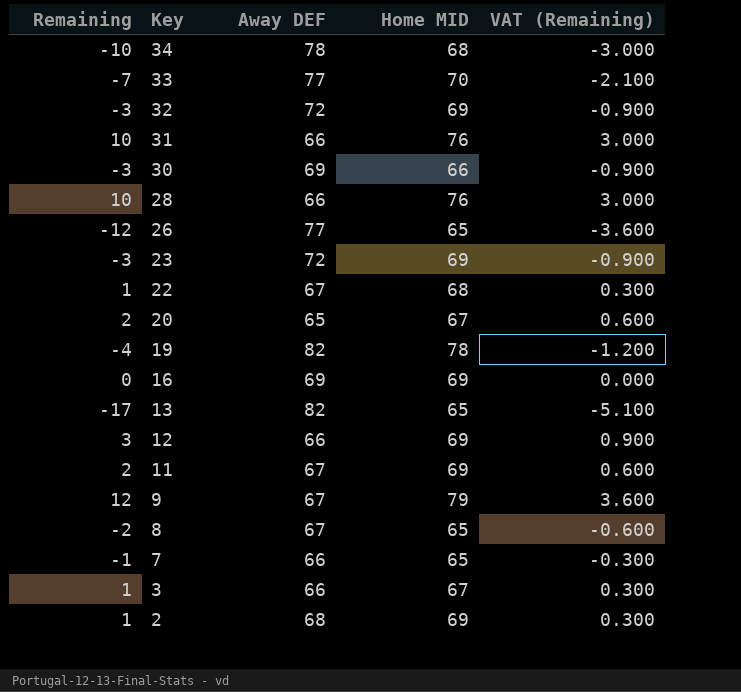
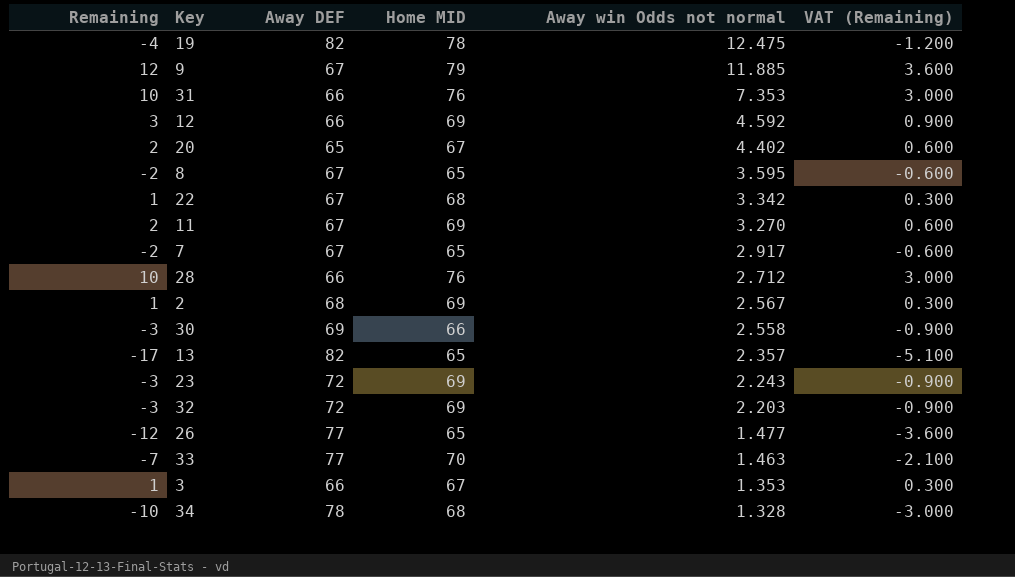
row order: Key descending -> Away win Odds not normal descending
column Away win Odds not normal | position: none -> 5
row 16: 0 | 69 | 69 | 0.000 -> none
7 | Remaining: -1 -> -2
7 | Away DEF: 66 -> 67
7 | VAT (Remaining): -0.300 -> -0.600

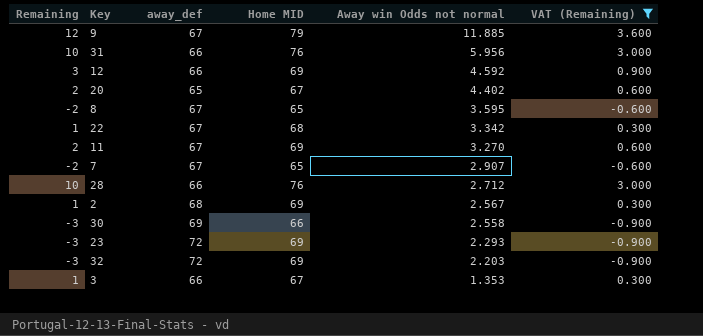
filter: none -> VAT (Remaining) >= -0.900
column name: Away DEF -> away_def
31 | Away win Odds not normal: 7.353 -> 5.956
7 | Away win Odds not normal: 2.917 -> 2.907
23 | Away win Odds not normal: 2.243 -> 2.293

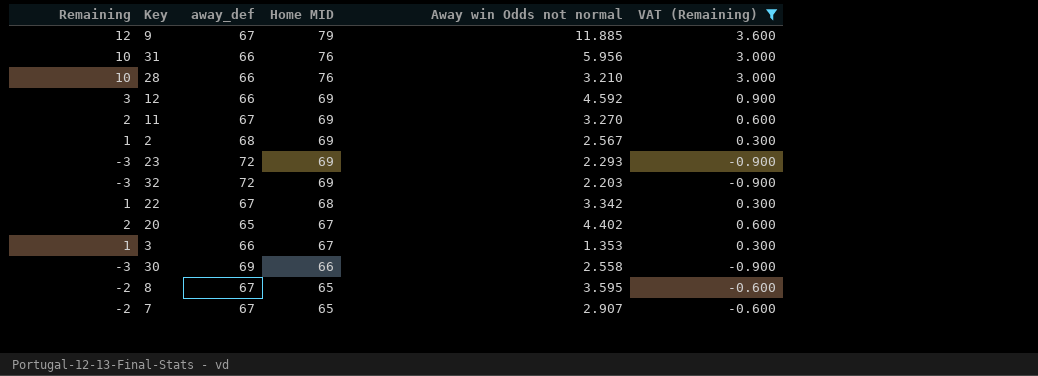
row order: Away win Odds not normal descending -> Home MID descending
28 | Away win Odds not normal: 2.712 -> 3.210

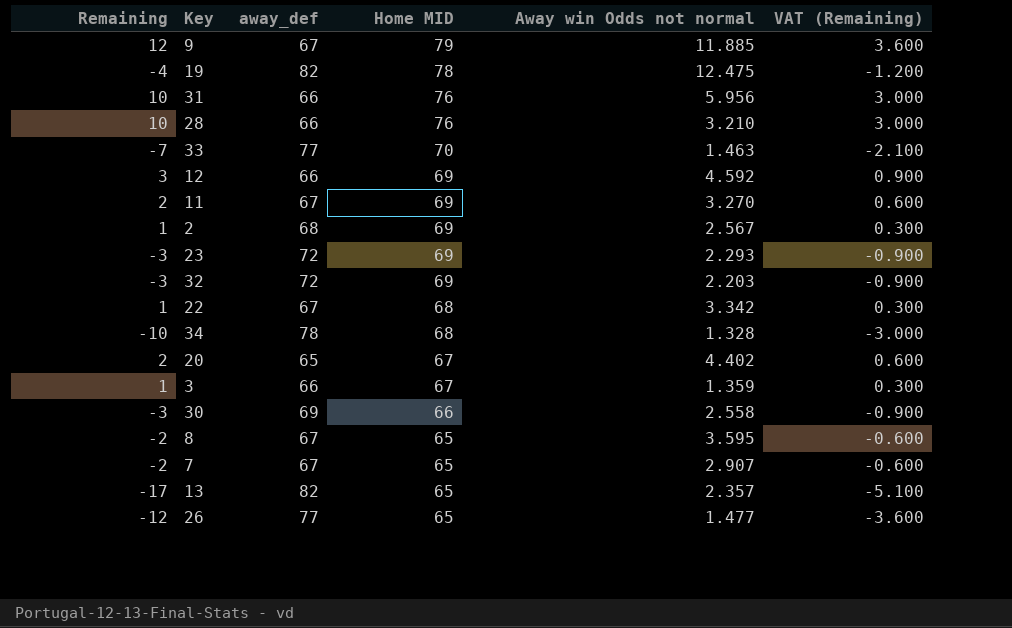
filter: VAT (Remaining) >= -0.900 -> none
3 | Away win Odds not normal: 1.353 -> 1.359

